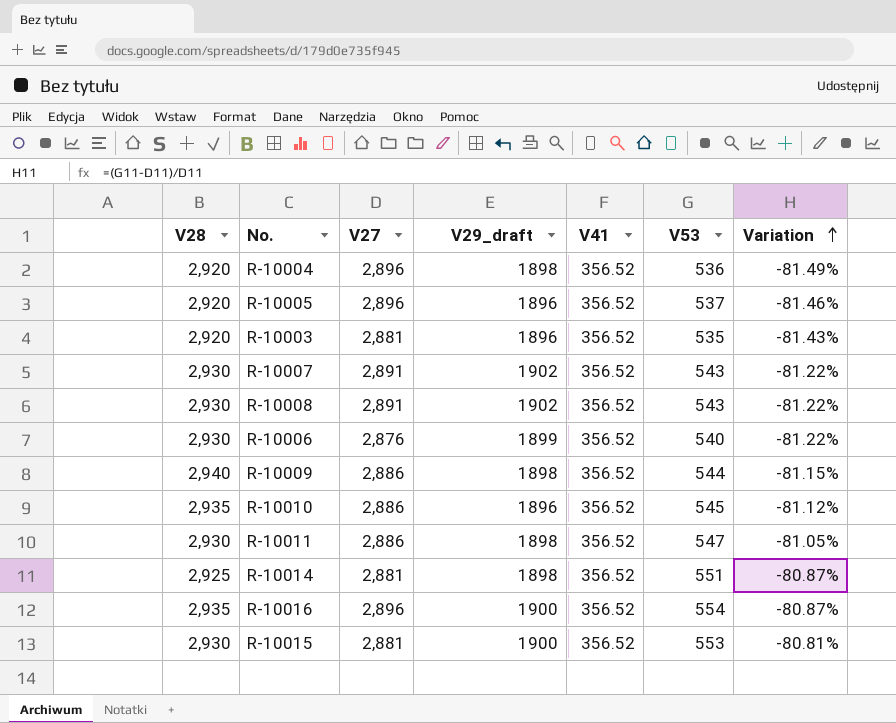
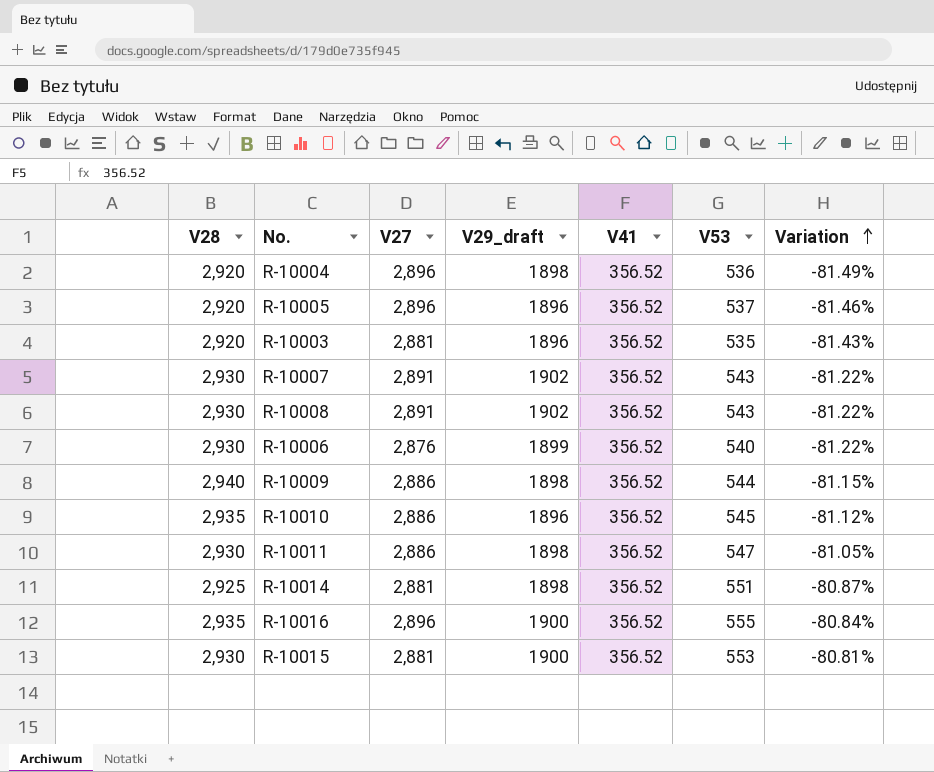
R-10016 | V53: 554 -> 555
R-10016 | Variation: -80.87% -> -80.84%

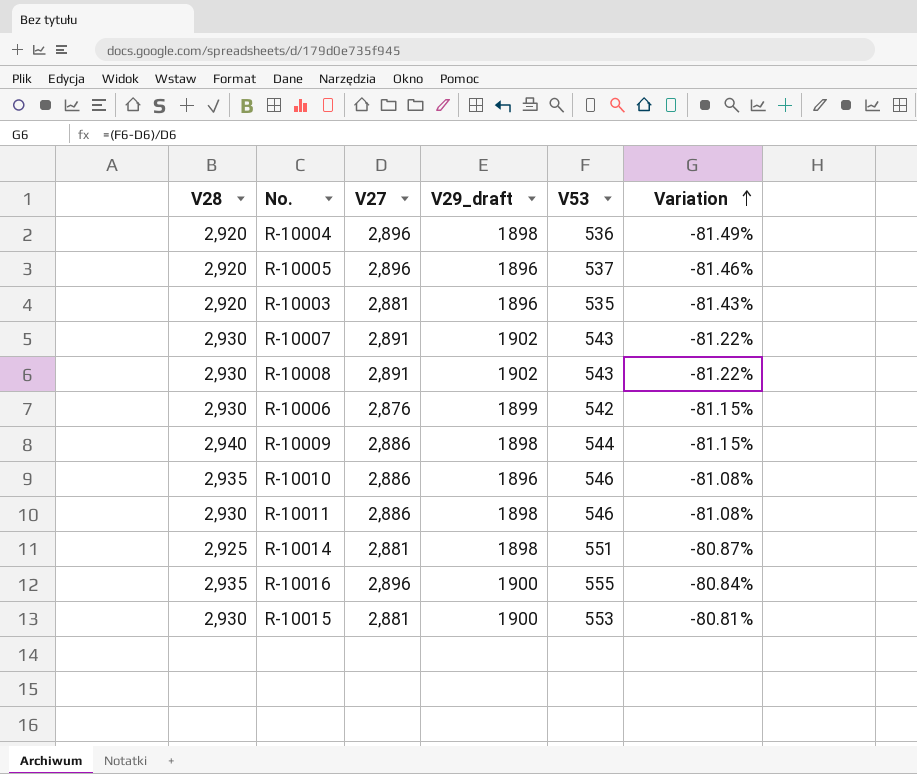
column V41 | position: 5 -> none
R-10006 | V53: 540 -> 542
R-10006 | Variation: -81.22% -> -81.15%
R-10010 | V53: 545 -> 546
R-10010 | Variation: -81.12% -> -81.08%
R-10011 | V53: 547 -> 546
R-10011 | Variation: -81.05% -> -81.08%

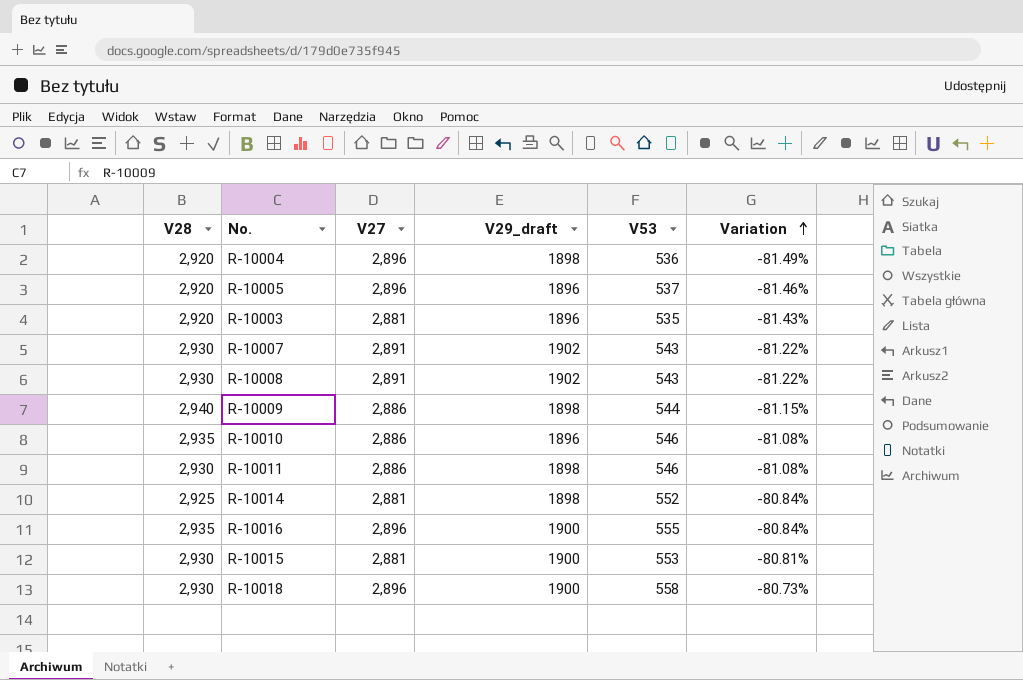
row R-10006: 2,930 | 2,876 | 1899 | 542 | -81.15% -> none
R-10014 | V53: 551 -> 552
R-10014 | Variation: -80.87% -> -80.84%
row R-10018: none -> 2,930 | 2,896 | 1900 | 558 | -80.73%

